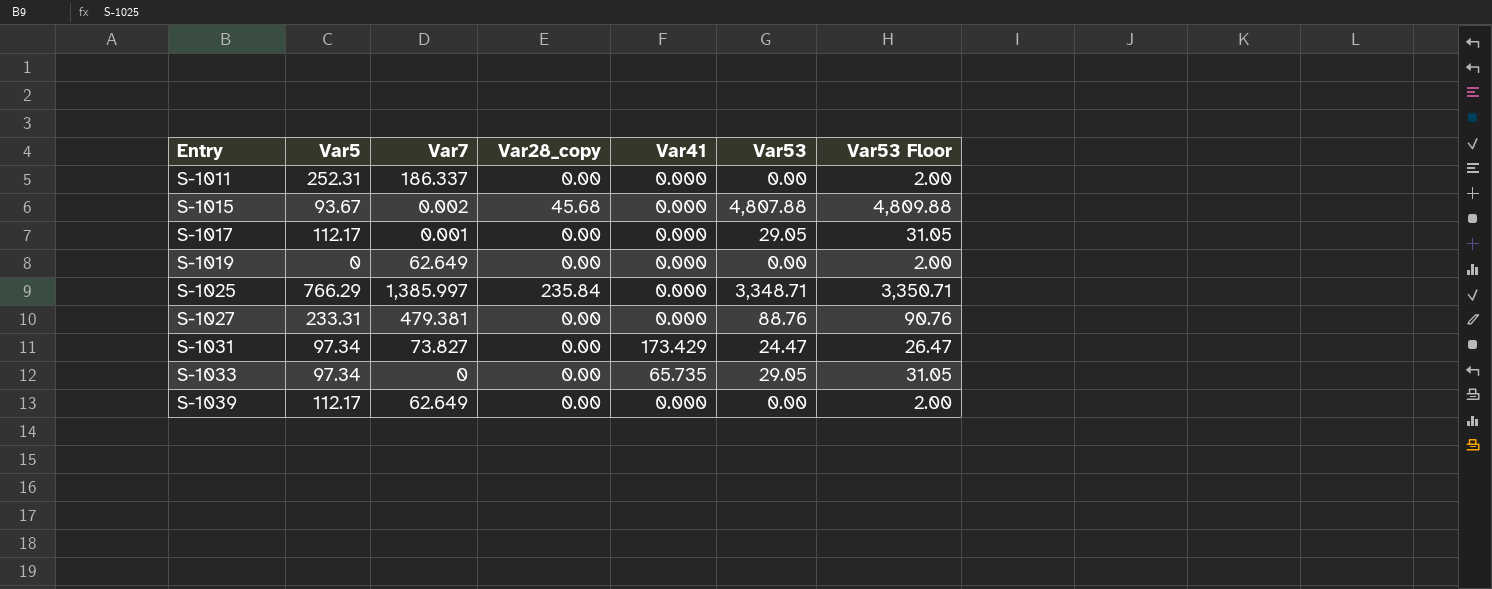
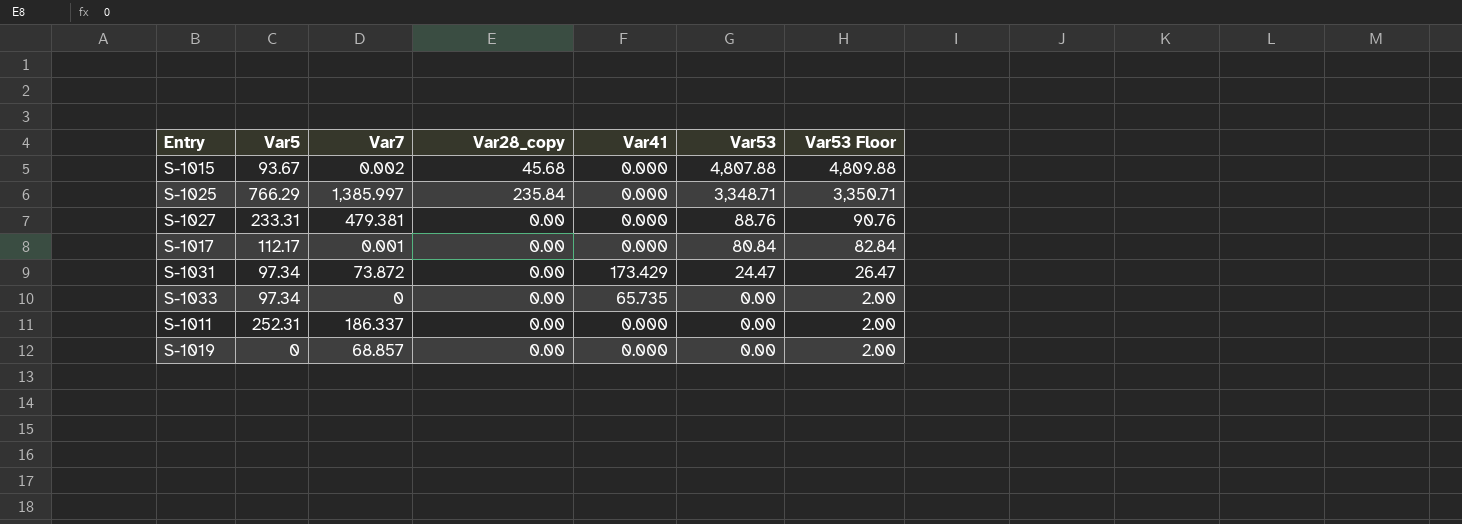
row order: Entry ascending -> Var53 descending
row S-1039: 112.17 | 62.649 | 0.00 | 0.000 | 0.00 | 2.00 -> none
S-1017 | Var53: 29.05 -> 80.84
S-1017 | Var53 Floor: 31.05 -> 82.84
S-1031 | Var7: 73.827 -> 73.872
S-1033 | Var53: 29.05 -> 0.00
S-1033 | Var53 Floor: 31.05 -> 2.00
S-1019 | Var7: 62.649 -> 68.857

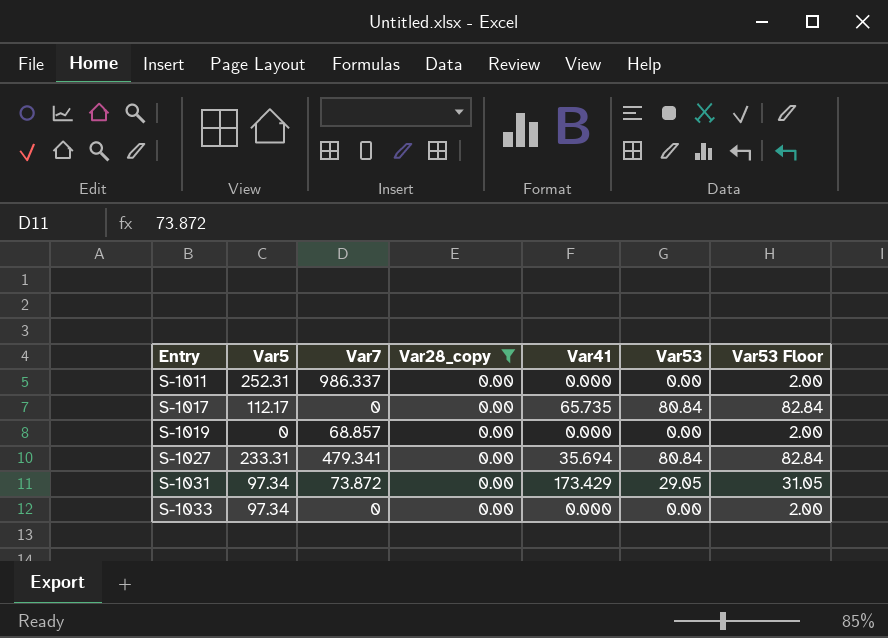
filter: none -> Var28_copy = 0.00
row order: Var53 descending -> Entry ascending
S-1011 | Var7: 186.337 -> 986.337
S-1017 | Var7: 0.001 -> 0
S-1017 | Var41: 0.000 -> 65.735
S-1027 | Var7: 479.381 -> 479.341
S-1027 | Var41: 0.000 -> 35.694
S-1027 | Var53: 88.76 -> 80.84
S-1027 | Var53 Floor: 90.76 -> 82.84
S-1031 | Var53: 24.47 -> 29.05
S-1031 | Var53 Floor: 26.47 -> 31.05
S-1033 | Var41: 65.735 -> 0.000

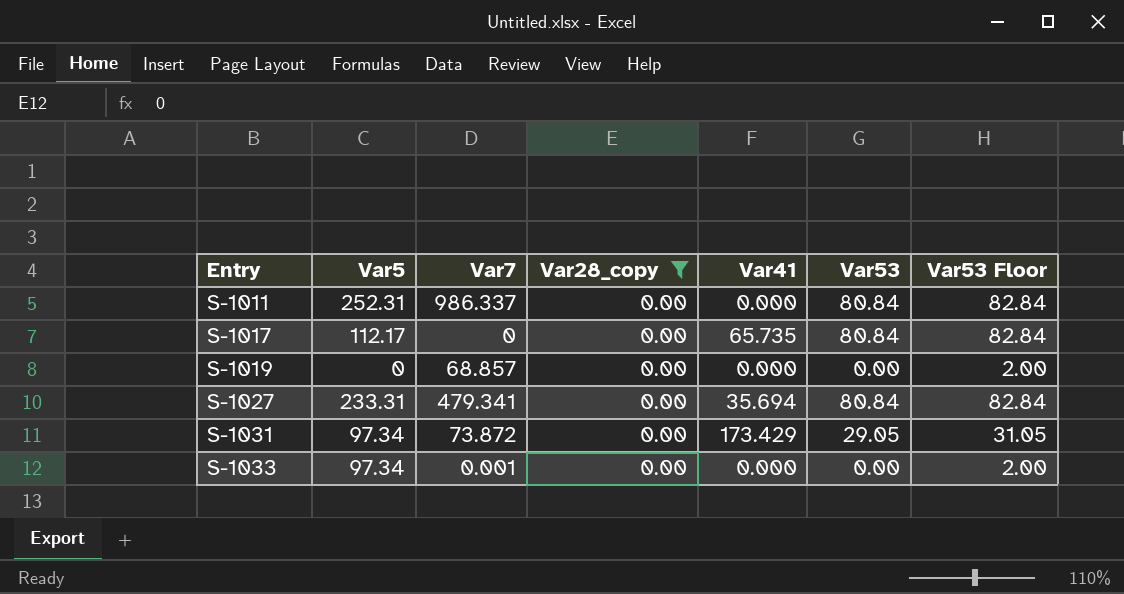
S-1011 | Var53: 0.00 -> 80.84
S-1011 | Var53 Floor: 2.00 -> 82.84
S-1033 | Var7: 0 -> 0.001

